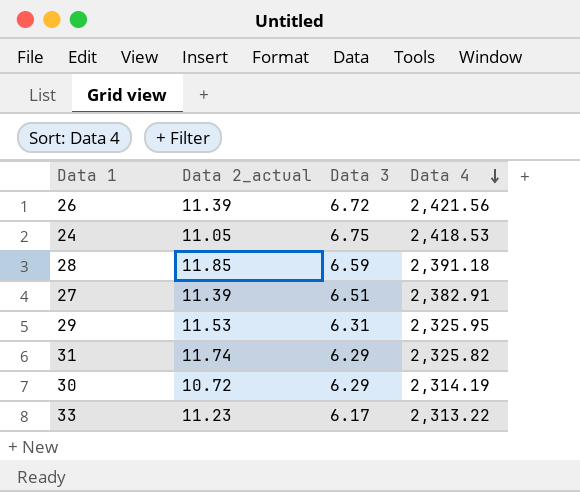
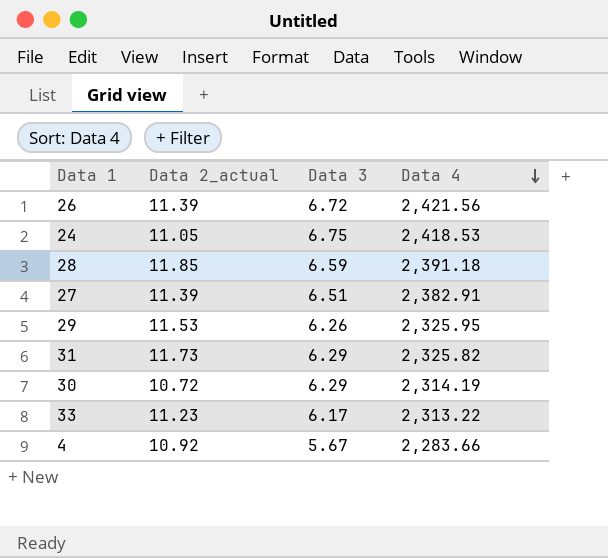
29 | Data 3: 6.31 -> 6.26
31 | Data 2_actual: 11.74 -> 11.73
row 4: none -> 10.92 | 5.67 | 2,283.66

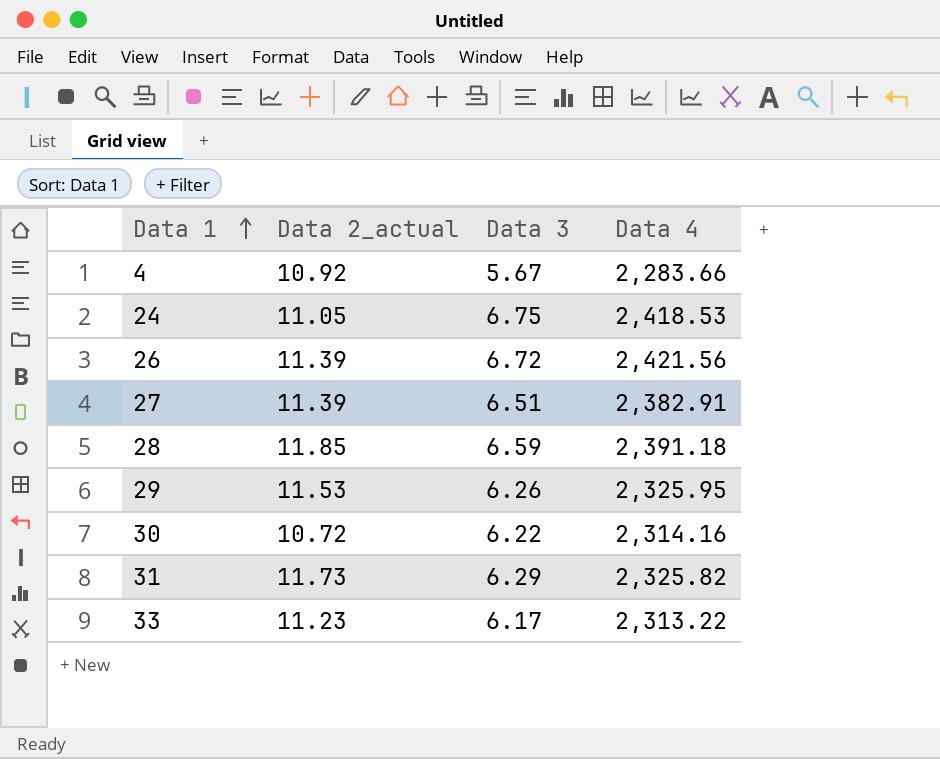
row order: Data 4 descending -> Data 1 ascending
30 | Data 3: 6.29 -> 6.22
30 | Data 4: 2,314.19 -> 2,314.16

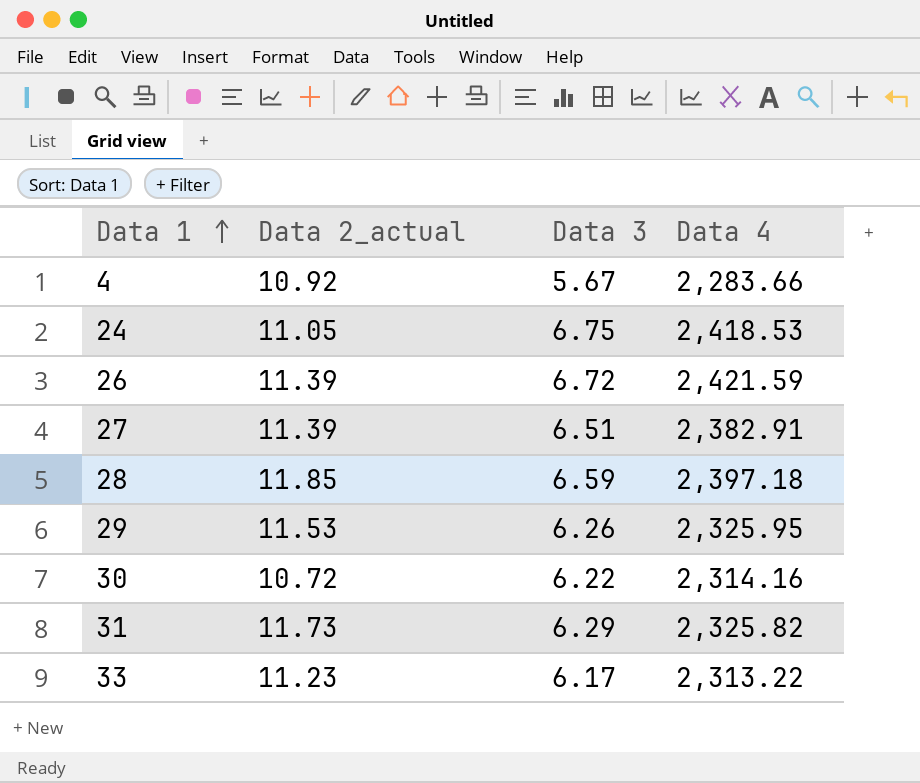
26 | Data 4: 2,421.56 -> 2,421.59
28 | Data 4: 2,391.18 -> 2,397.18

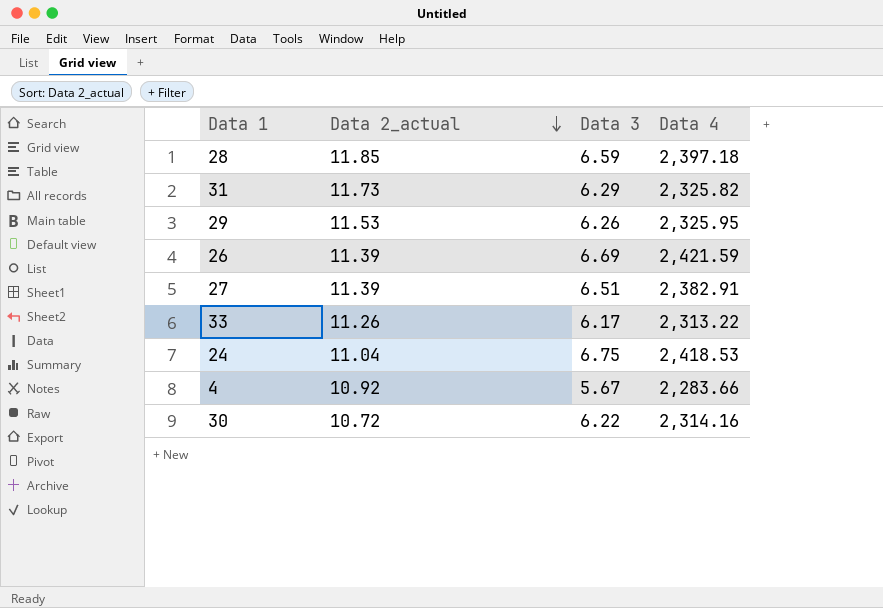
row order: Data 1 ascending -> Data 2_actual descending
26 | Data 3: 6.72 -> 6.69
33 | Data 2_actual: 11.23 -> 11.26
24 | Data 2_actual: 11.05 -> 11.04

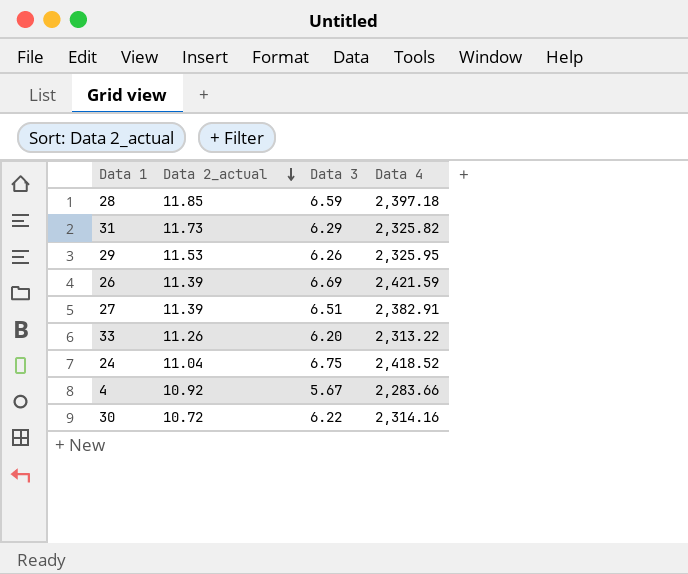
33 | Data 3: 6.17 -> 6.20
24 | Data 4: 2,418.53 -> 2,418.52

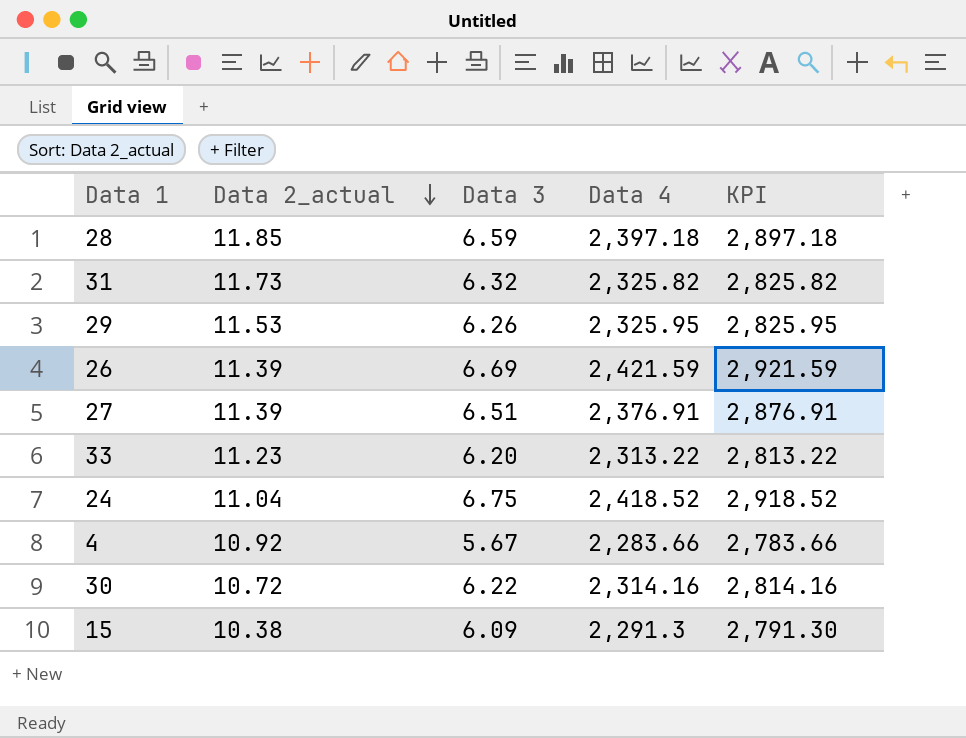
column KPI | formula: none -> [Data 4] + 500
31 | Data 3: 6.29 -> 6.32
27 | Data 4: 2,382.91 -> 2,376.91
33 | Data 2_actual: 11.26 -> 11.23
row 15: none -> 10.38 | 6.09 | 2,291.3 | 2,791.30

